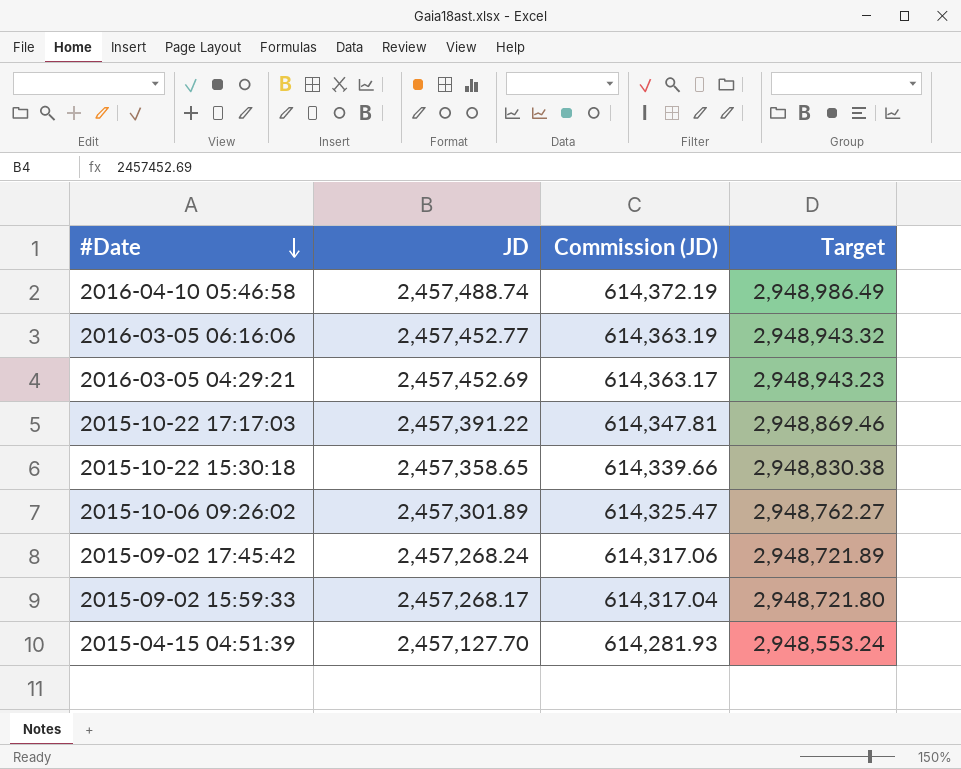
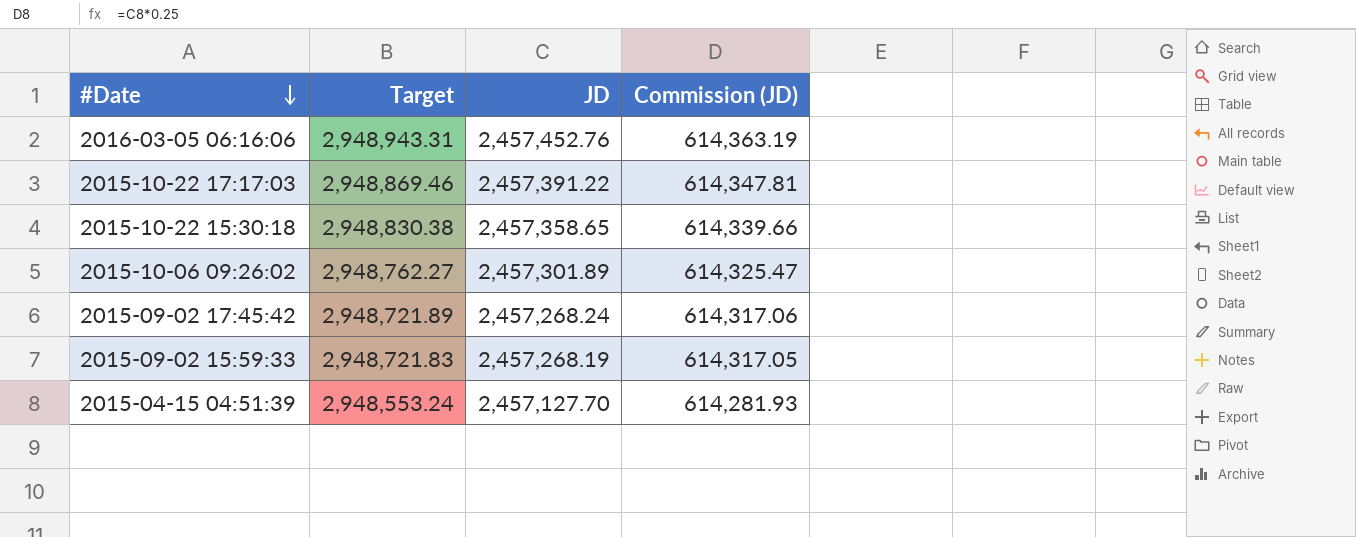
column Target | position: 4 -> 2
row 2016-04-10 05:46:58: 2,457,488.74 | 614,372.19 | 2,948,986.49 -> none
row 2016-03-05 04:29:21: 2,457,452.69 | 614,363.17 | 2,948,943.23 -> none
2016-03-05 06:16:06 | Target: 2,948,943.32 -> 2,948,943.31
2016-03-05 06:16:06 | JD: 2,457,452.77 -> 2,457,452.76
2015-09-02 15:59:33 | Target: 2,948,721.80 -> 2,948,721.83
2015-09-02 15:59:33 | JD: 2,457,268.17 -> 2,457,268.19
2015-09-02 15:59:33 | Commission (JD): 614,317.04 -> 614,317.05

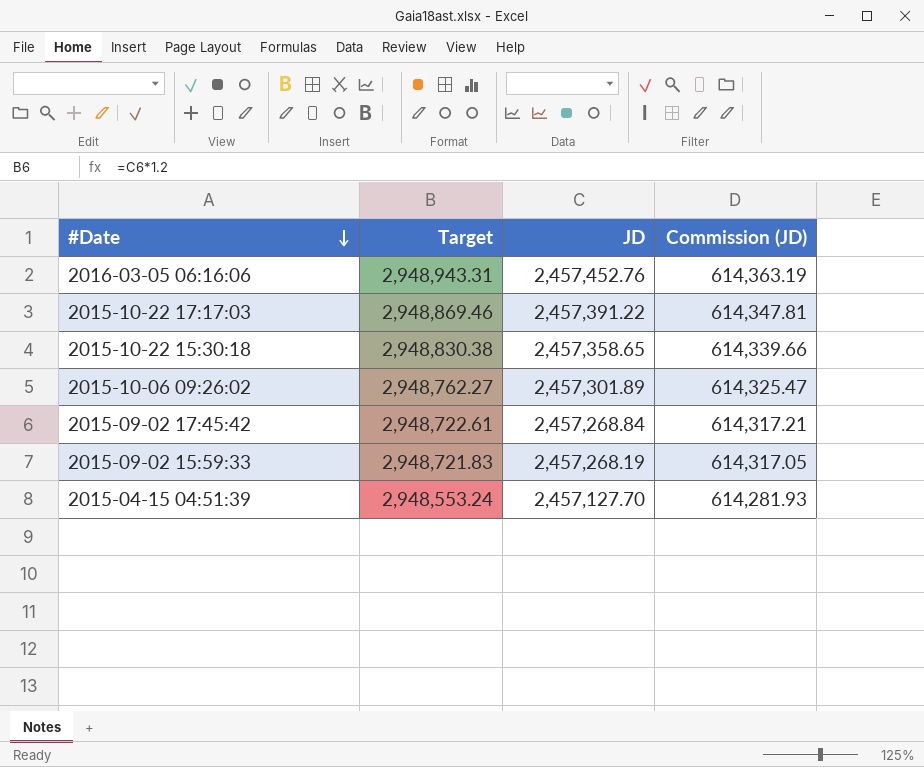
2015-09-02 17:45:42 | Target: 2,948,721.89 -> 2,948,722.61
2015-09-02 17:45:42 | JD: 2,457,268.24 -> 2,457,268.84
2015-09-02 17:45:42 | Commission (JD): 614,317.06 -> 614,317.21

